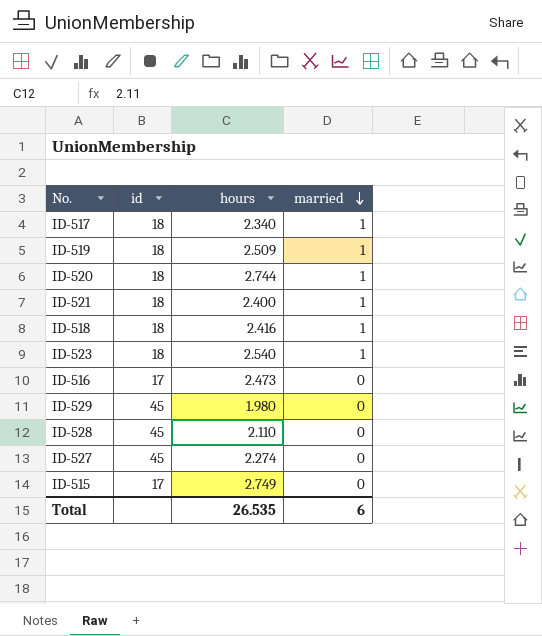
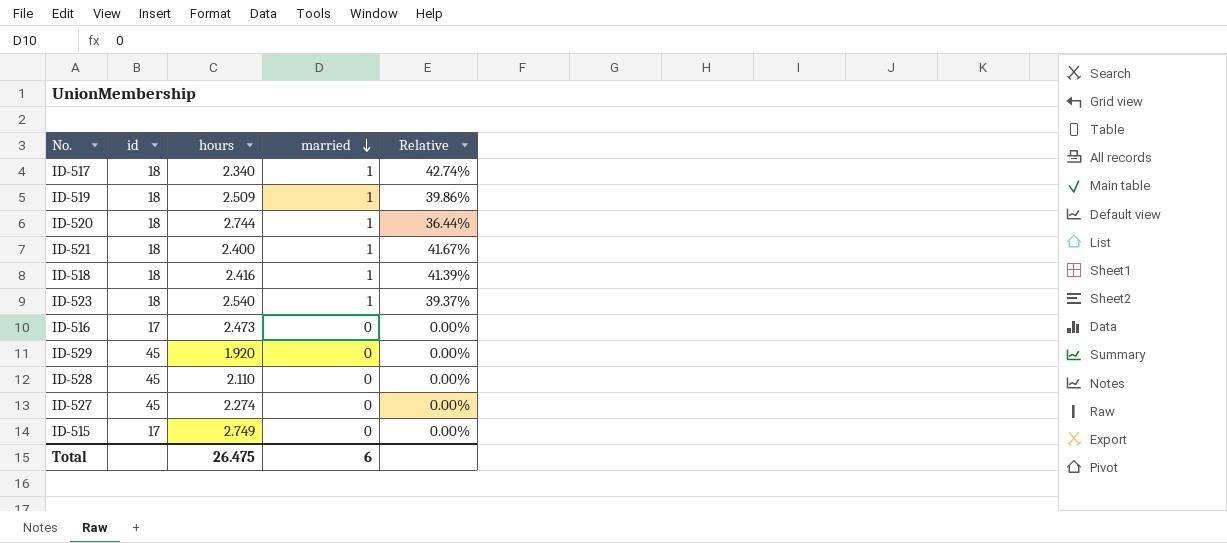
column Relative | formula: none -> [married] / [hours]
ID-529 | hours: 1.980 -> 1.920
Total | hours: 26.535 -> 26.475

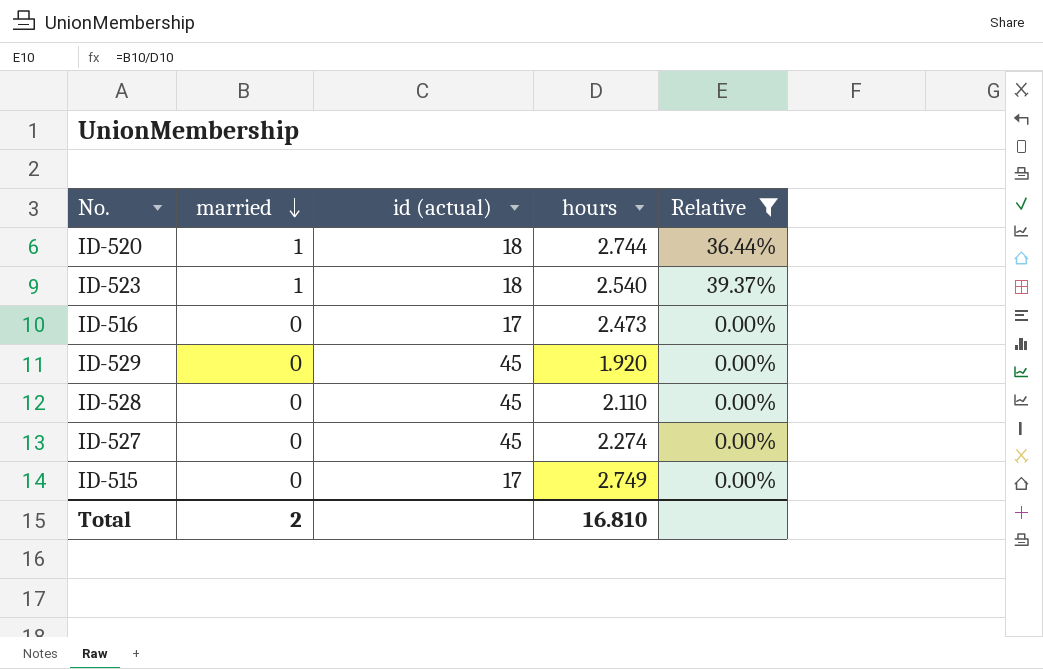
filter: none -> Relative <= 39.37%
column married | position: 4 -> 2
column name: id -> id (actual)
Total | married: 6 -> 2
Total | hours: 26.475 -> 16.810

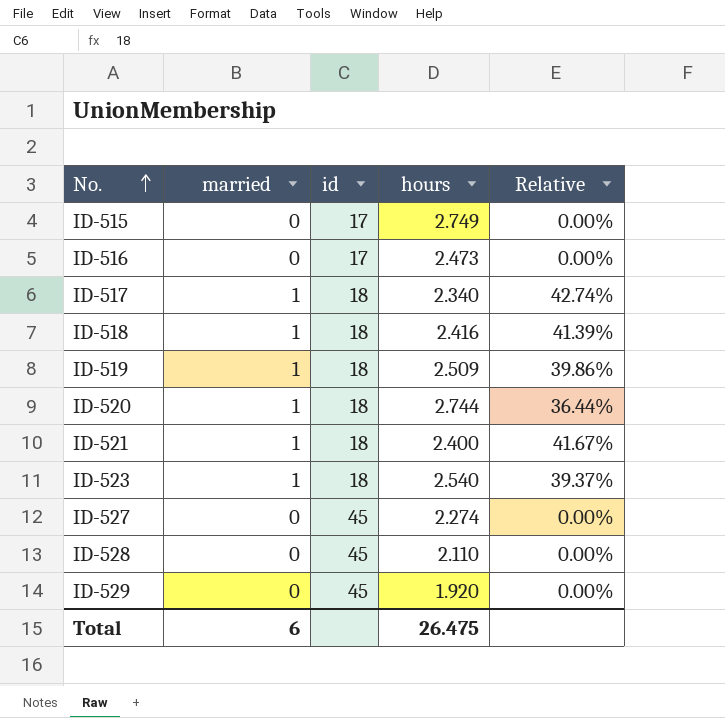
filter: Relative <= 39.37% -> none
row order: married descending -> No. ascending
column name: id (actual) -> id
Total | married: 2 -> 6
Total | hours: 16.810 -> 26.475

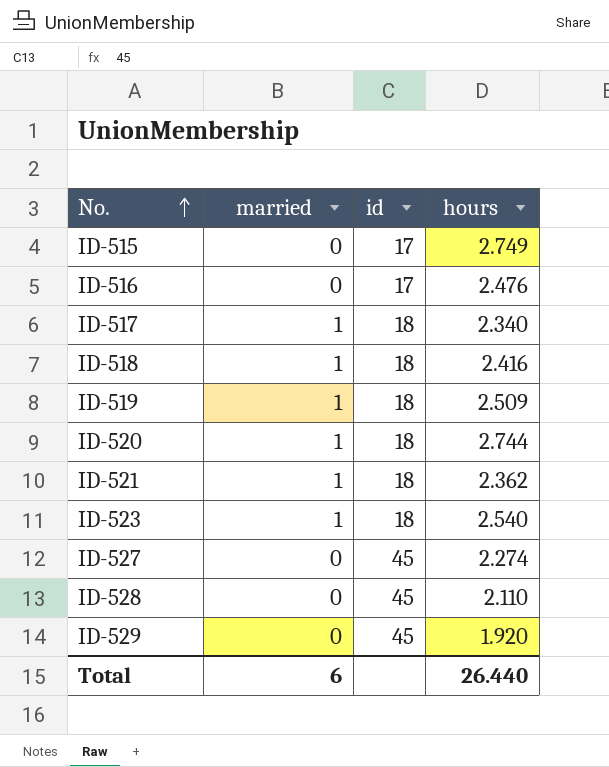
column Relative | formula: [married] / [hours] -> none
ID-516 | hours: 2.473 -> 2.476
ID-521 | hours: 2.400 -> 2.362
Total | hours: 26.475 -> 26.440

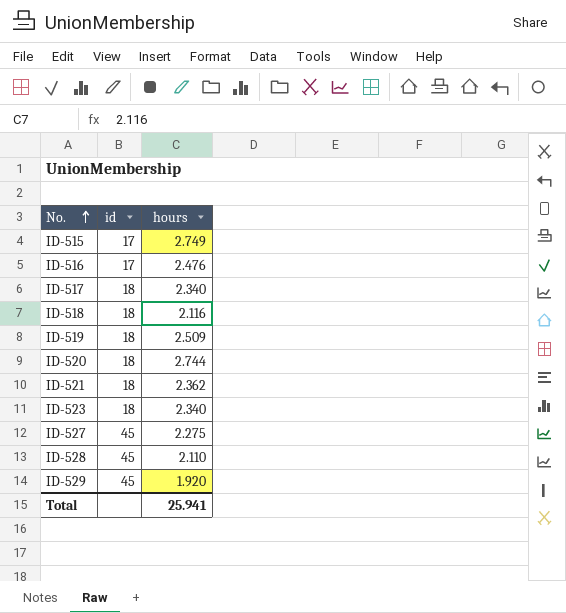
column married | position: 2 -> none
ID-518 | hours: 2.416 -> 2.116
ID-523 | hours: 2.540 -> 2.340
ID-527 | hours: 2.274 -> 2.275
Total | hours: 26.440 -> 25.941

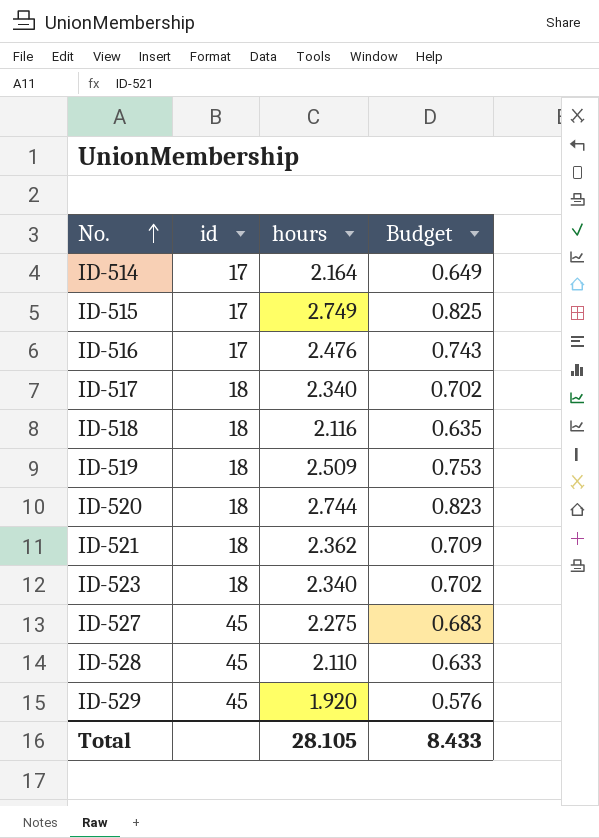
column Budget | formula: none -> [hours] * 0.3
row ID-514: none -> 17 | 2.164 | 0.649
Total | hours: 25.941 -> 28.105

